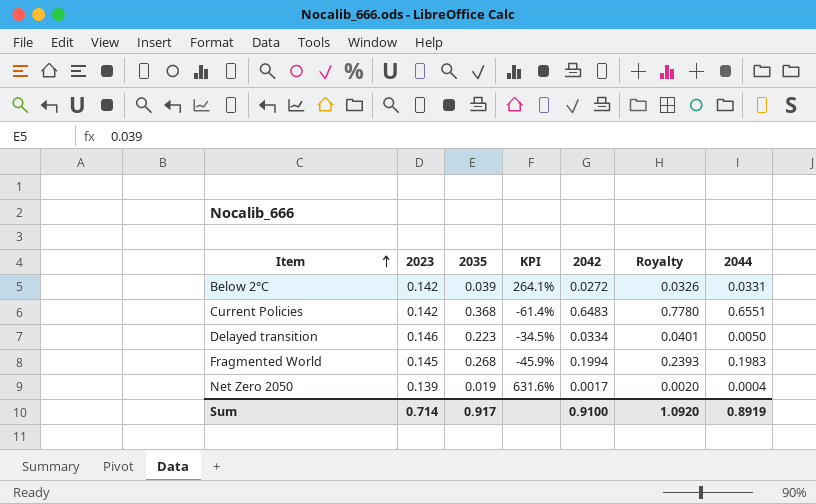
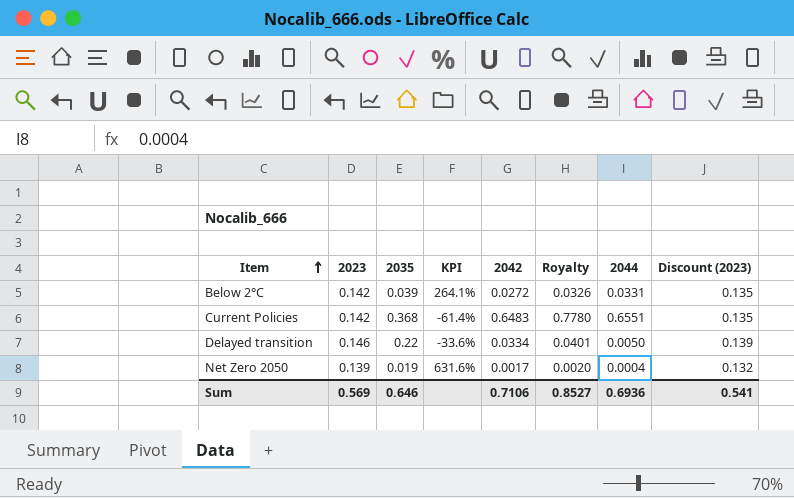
column Discount (2023) | formula: none -> [2023] * 0.95
row Fragmented World: 0.145 | 0.268 | -45.9% | 0.1994 | 0.2393 | 0.1983 -> none
Delayed transition | 2035: 0.223 -> 0.22
Delayed transition | KPI: -34.5% -> -33.6%
Sum | 2023: 0.714 -> 0.569
Sum | 2035: 0.917 -> 0.646
Sum | 2042: 0.9100 -> 0.7106
Sum | Royalty: 1.0920 -> 0.8527
Sum | 2044: 0.8919 -> 0.6936

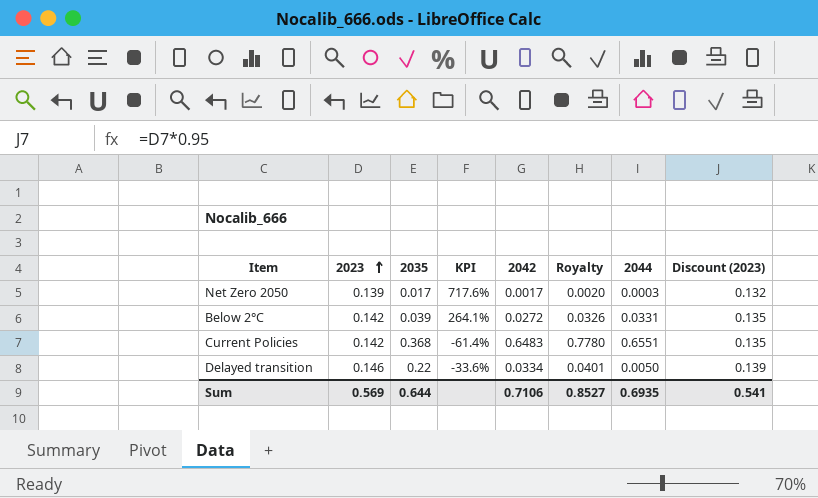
row order: Item ascending -> 2023 ascending
Net Zero 2050 | 2035: 0.019 -> 0.017
Net Zero 2050 | KPI: 631.6% -> 717.6%
Net Zero 2050 | 2044: 0.0004 -> 0.0003
Sum | 2035: 0.646 -> 0.644
Sum | 2044: 0.6936 -> 0.6935

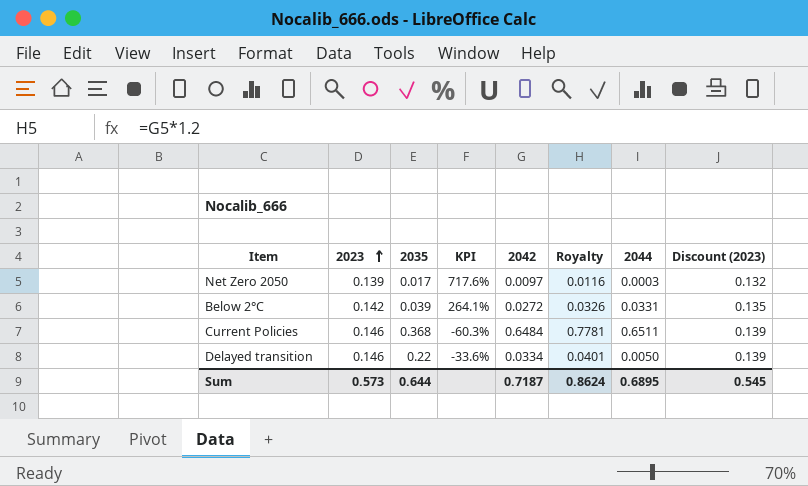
Net Zero 2050 | 2042: 0.0017 -> 0.0097
Net Zero 2050 | Royalty: 0.0020 -> 0.0116
Current Policies | 2023: 0.142 -> 0.146
Current Policies | KPI: -61.4% -> -60.3%
Current Policies | 2042: 0.6483 -> 0.6484
Current Policies | Royalty: 0.7780 -> 0.7781
Current Policies | 2044: 0.6551 -> 0.6511
Current Policies | Discount (2023): 0.135 -> 0.139
Sum | 2023: 0.569 -> 0.573
Sum | 2042: 0.7106 -> 0.7187
Sum | Royalty: 0.8527 -> 0.8624
Sum | 2044: 0.6935 -> 0.6895
Sum | Discount (2023): 0.541 -> 0.545

